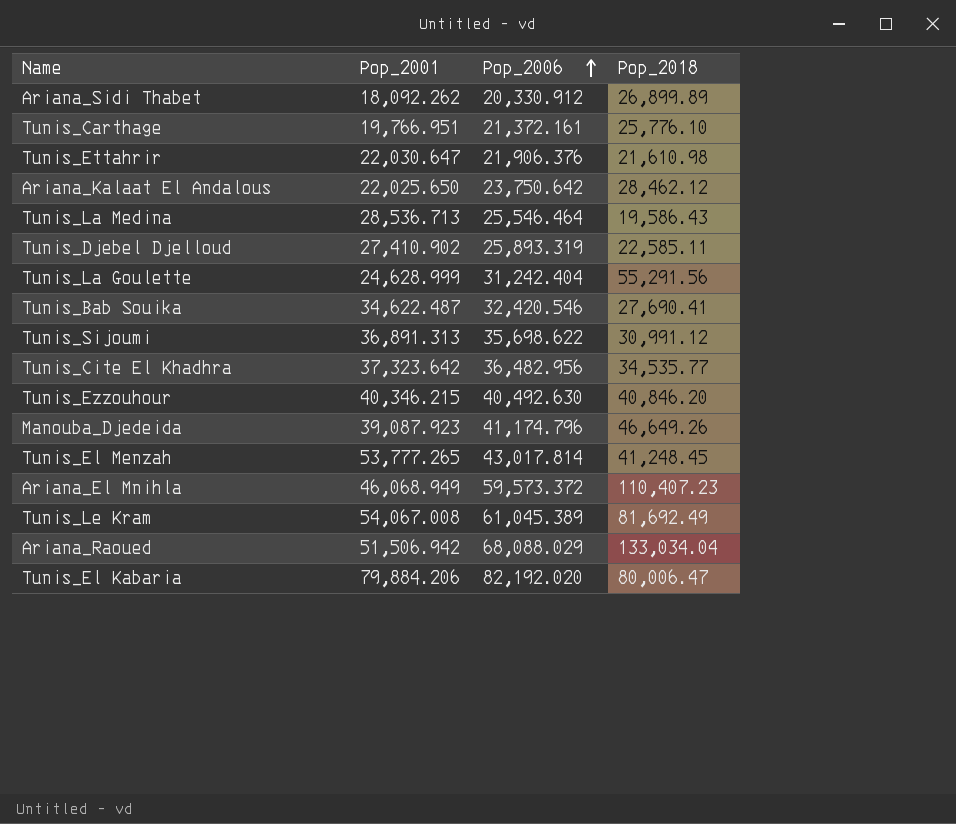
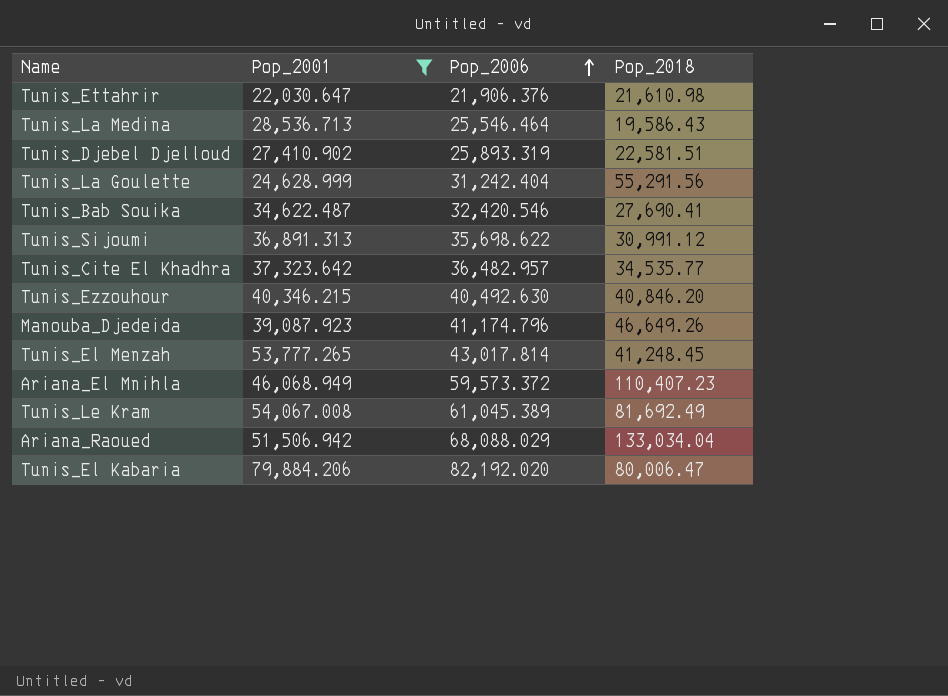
filter: none -> Pop_2001 >= 22,030.647
Tunis_Djebel Djelloud | Pop_2018: 22,585.11 -> 22,581.51
Tunis_Cite El Khadhra | Pop_2006: 36,482.956 -> 36,482.957

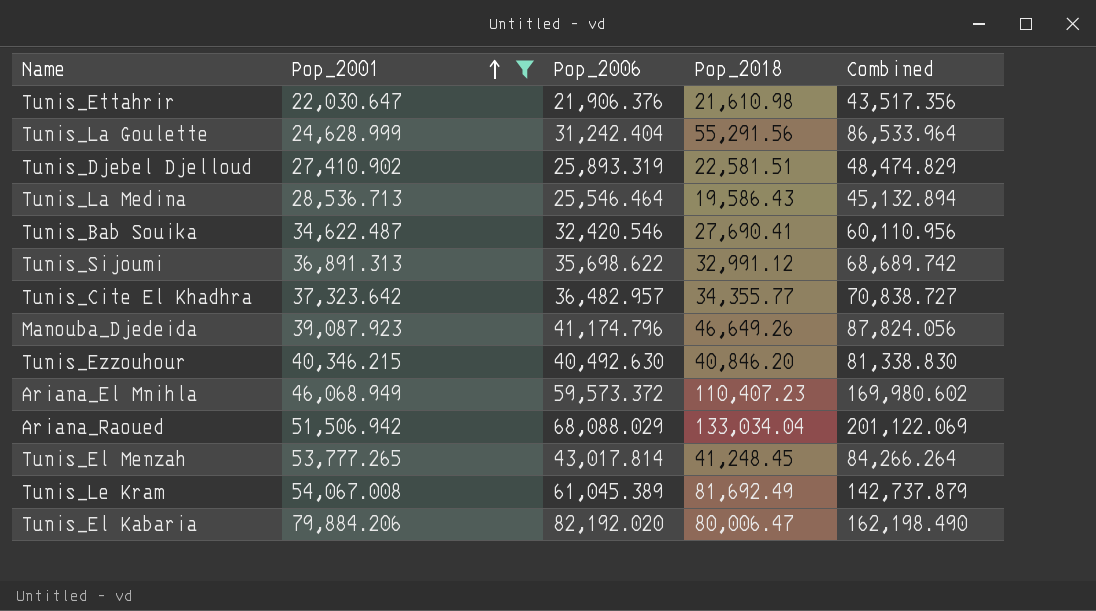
row order: Pop_2006 ascending -> Pop_2001 ascending
column Combined | formula: none -> [Pop_2006] + [Pop_2018]
Tunis_Sijoumi | Pop_2018: 30,991.12 -> 32,991.12
Tunis_Cite El Khadhra | Pop_2018: 34,535.77 -> 34,355.77

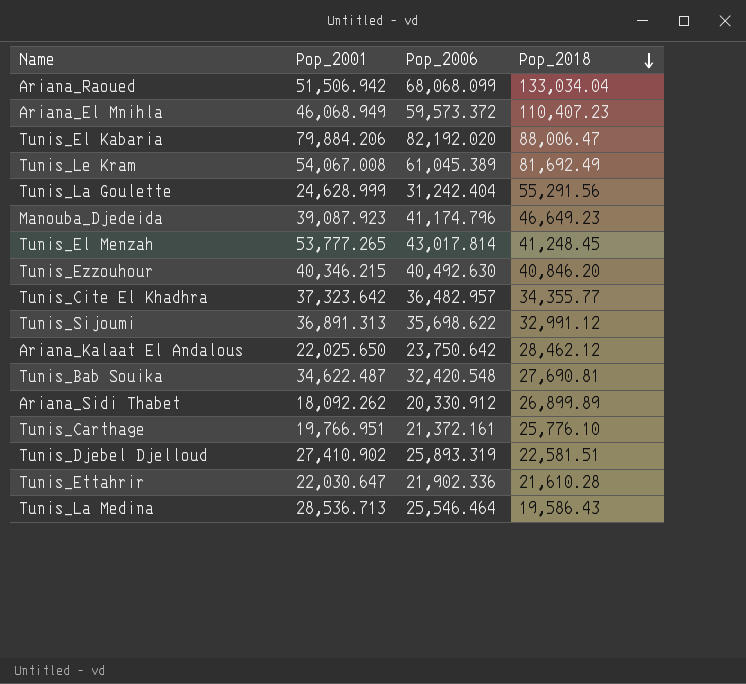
filter: Pop_2001 >= 22,030.647 -> none
row order: Pop_2001 ascending -> Pop_2018 descending
column Combined | formula: [Pop_2006] + [Pop_2018] -> none
Ariana_Raoued | Pop_2006: 68,088.029 -> 68,068.099
Tunis_El Kabaria | Pop_2018: 80,006.47 -> 88,006.47
Manouba_Djedeida | Pop_2018: 46,649.26 -> 46,649.23
Tunis_Bab Souika | Pop_2006: 32,420.546 -> 32,420.548
Tunis_Bab Souika | Pop_2018: 27,690.41 -> 27,690.81
Tunis_Ettahrir | Pop_2006: 21,906.376 -> 21,902.336
Tunis_Ettahrir | Pop_2018: 21,610.98 -> 21,610.28

